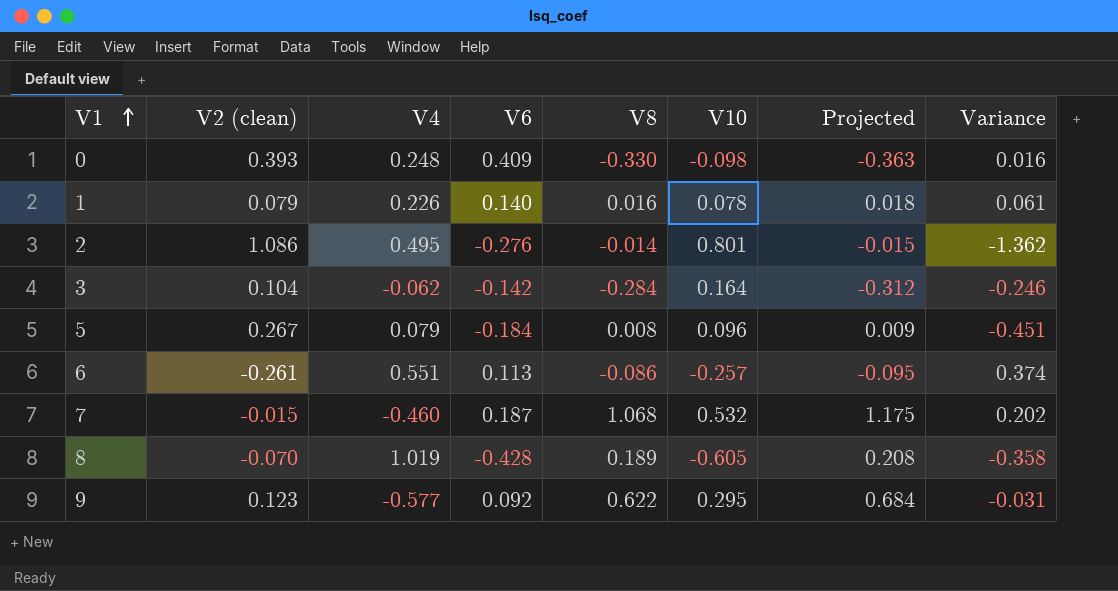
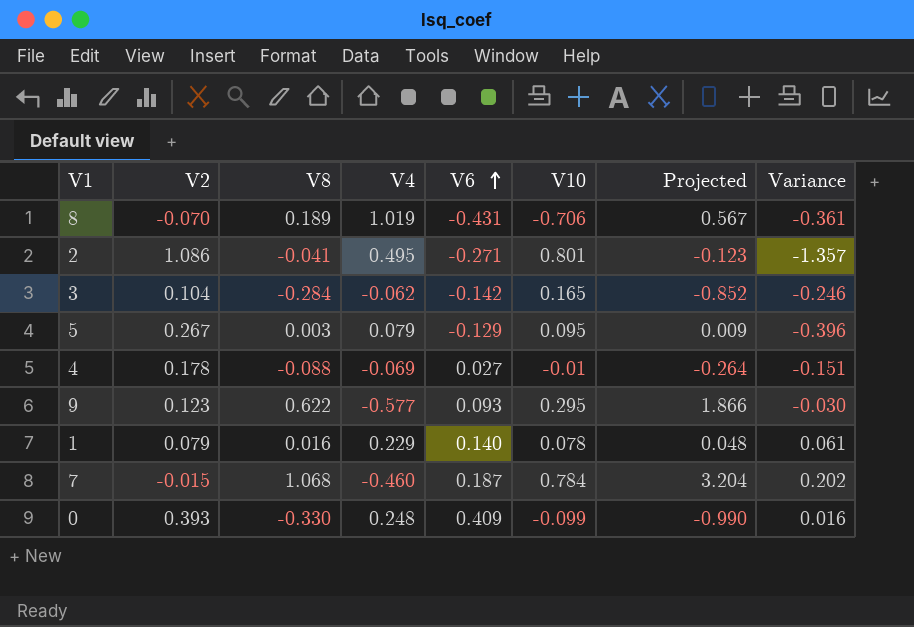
row order: V1 ascending -> V6 ascending
column name: V2 (clean) -> V2
column V8 | position: 5 -> 3
column Projected | formula: [V8] * 1.1 -> [V8] * 3
row 6: -0.261 | 0.551 | 0.113 | -0.086 | -0.257 | -0.095 | 0.374 -> none
8 | V6: -0.428 -> -0.431
8 | V10: -0.605 -> -0.706
8 | Variance: -0.358 -> -0.361
2 | V8: -0.014 -> -0.041
2 | V6: -0.276 -> -0.271
2 | Variance: -1.362 -> -1.357
3 | V10: 0.164 -> 0.165
5 | V8: 0.008 -> 0.003
5 | V6: -0.184 -> -0.129
5 | V10: 0.096 -> 0.095
5 | Variance: -0.451 -> -0.396
row 4: none -> 0.178 | -0.088 | -0.069 | 0.027 | -0.01 | -0.264 | -0.151
9 | V6: 0.092 -> 0.093
9 | Variance: -0.031 -> -0.030
1 | V4: 0.226 -> 0.229
7 | V10: 0.532 -> 0.784
0 | V10: -0.098 -> -0.099

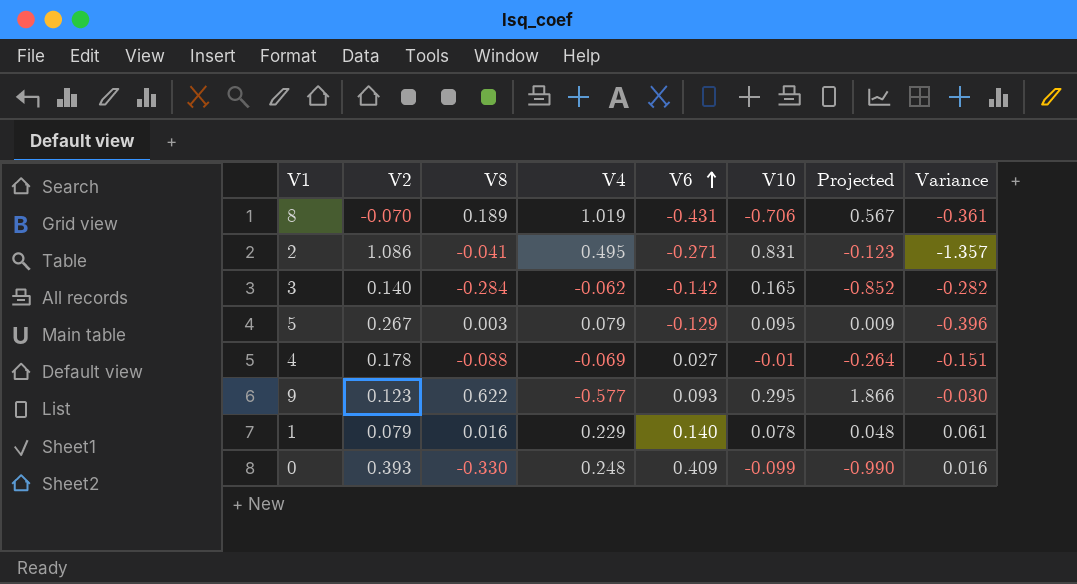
row 7: -0.015 | 1.068 | -0.460 | 0.187 | 0.784 | 3.204 | 0.202 -> none
2 | V10: 0.801 -> 0.831
3 | V2: 0.104 -> 0.140
3 | Variance: -0.246 -> -0.282

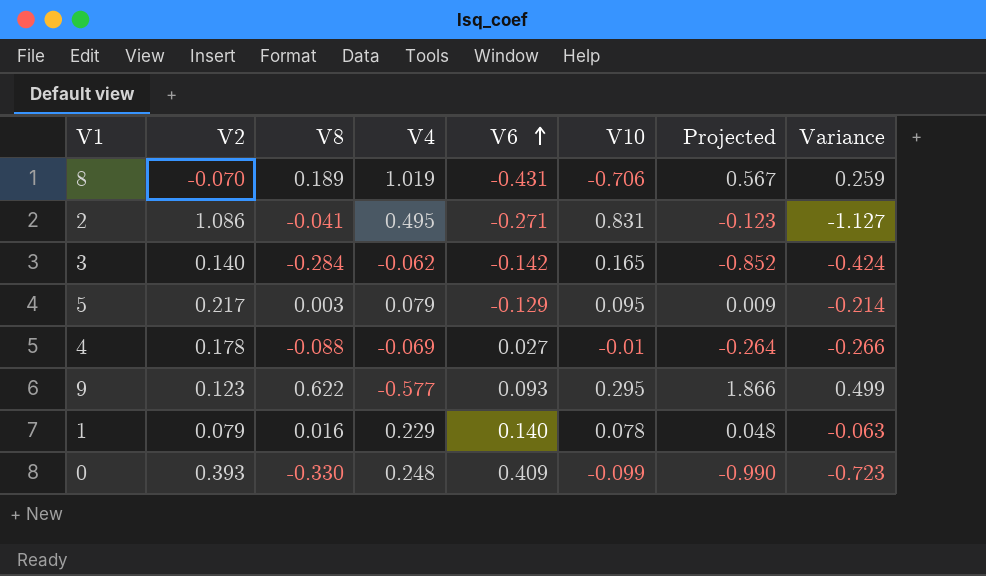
column Variance | formula: [V6] - [V2] -> [V8] - [V2]
5 | V2: 0.267 -> 0.217

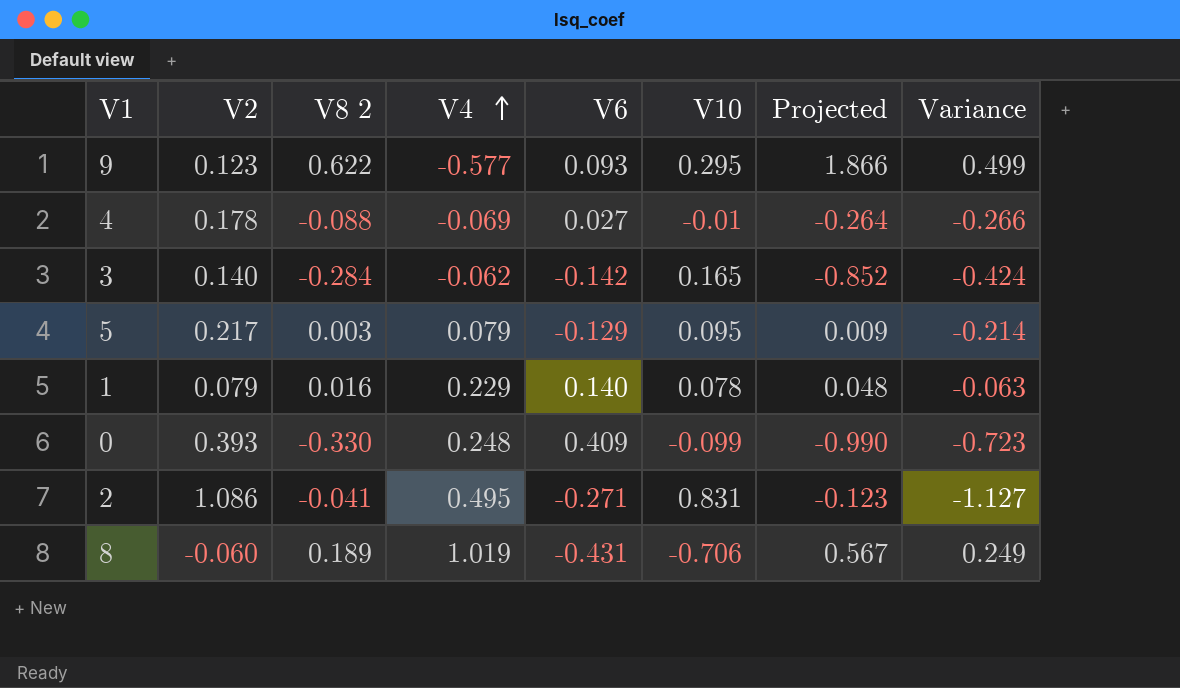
row order: V6 ascending -> V4 ascending
column name: V8 -> V8 2
8 | V2: -0.070 -> -0.060
8 | Variance: 0.259 -> 0.249

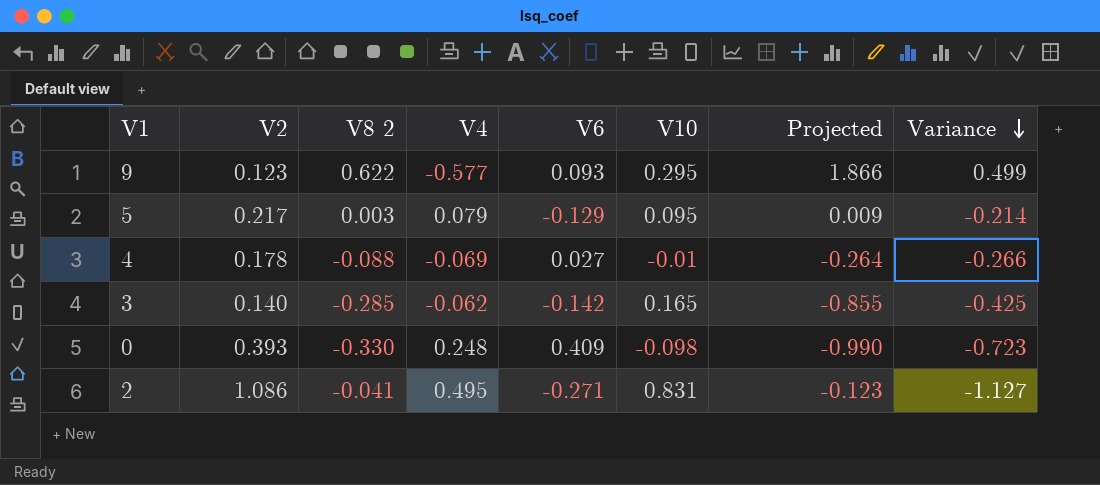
row order: V4 ascending -> Variance descending
row 1: 0.079 | 0.016 | 0.229 | 0.140 | 0.078 | 0.048 | -0.063 -> none
row 8: -0.060 | 0.189 | 1.019 | -0.431 | -0.706 | 0.567 | 0.249 -> none
3 | V8 2: -0.284 -> -0.285
3 | Projected: -0.852 -> -0.855
3 | Variance: -0.424 -> -0.425
0 | V10: -0.099 -> -0.098

